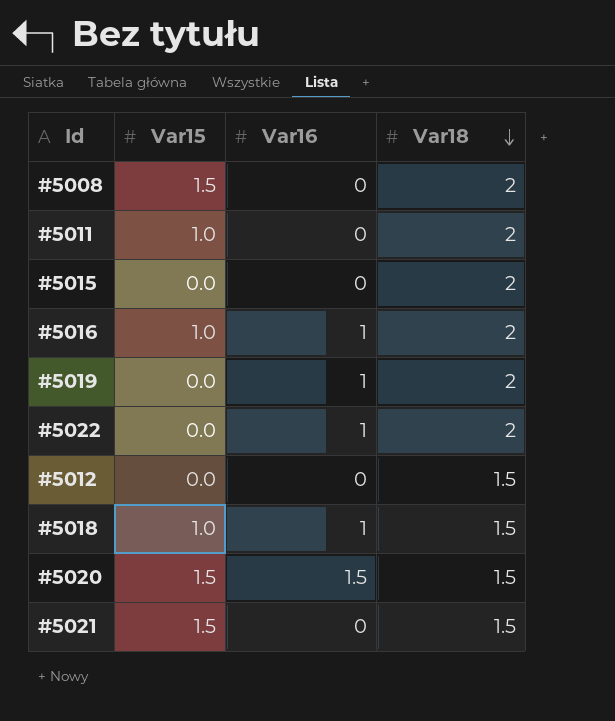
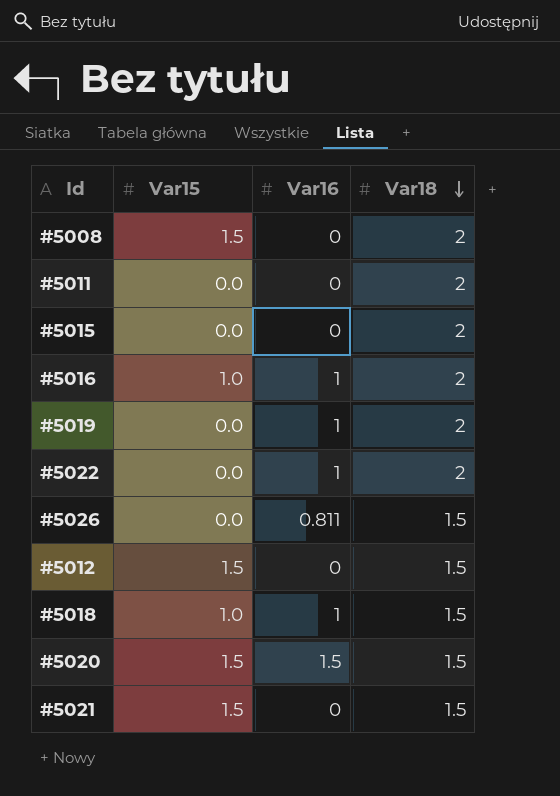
#5011 | Var15: 1.0 -> 0.0
row #5026: none -> 0.0 | 0.811 | 1.5
#5012 | Var15: 0.0 -> 1.5

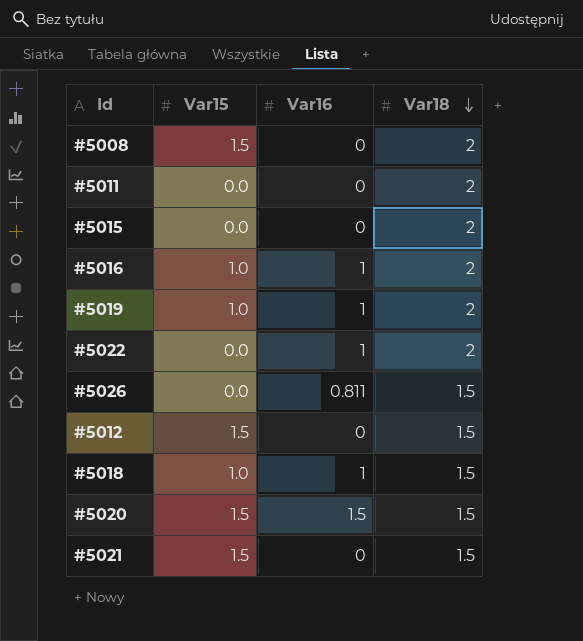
#5019 | Var15: 0.0 -> 1.0

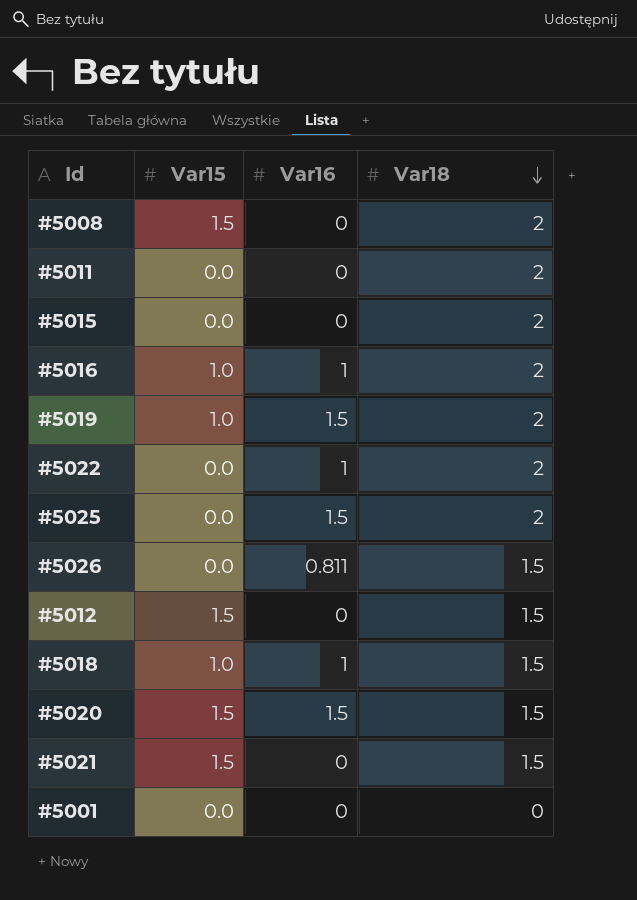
#5019 | Var16: 1 -> 1.5
row #5025: none -> 0.0 | 1.5 | 2
row #5001: none -> 0.0 | 0 | 0

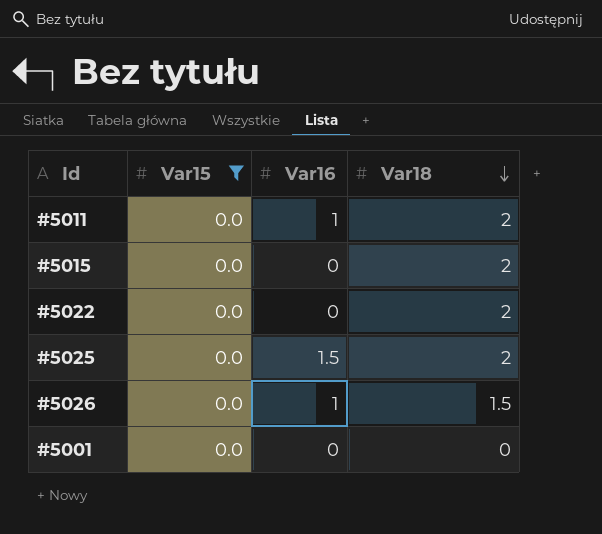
filter: none -> Var15 = 0.0
#5011 | Var16: 0 -> 1
#5022 | Var16: 1 -> 0
#5026 | Var16: 0.811 -> 1

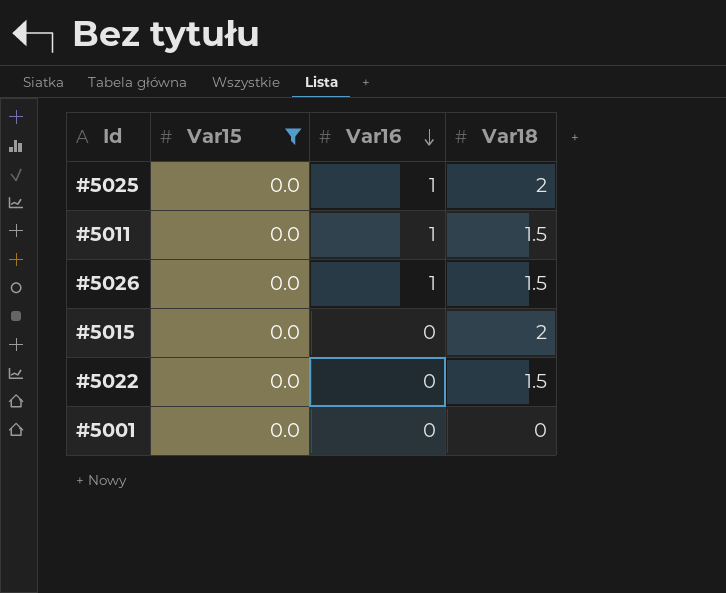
row order: Var18 descending -> Var16 descending
#5025 | Var16: 1.5 -> 1
#5011 | Var18: 2 -> 1.5
#5022 | Var18: 2 -> 1.5

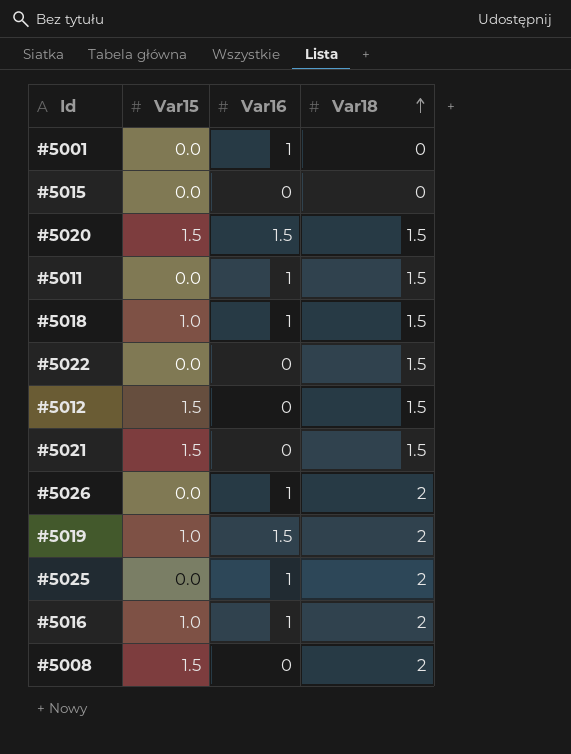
filter: Var15 = 0.0 -> none
row order: Var16 descending -> Var18 ascending
#5001 | Var16: 0 -> 1
#5015 | Var18: 2 -> 0
#5026 | Var18: 1.5 -> 2

